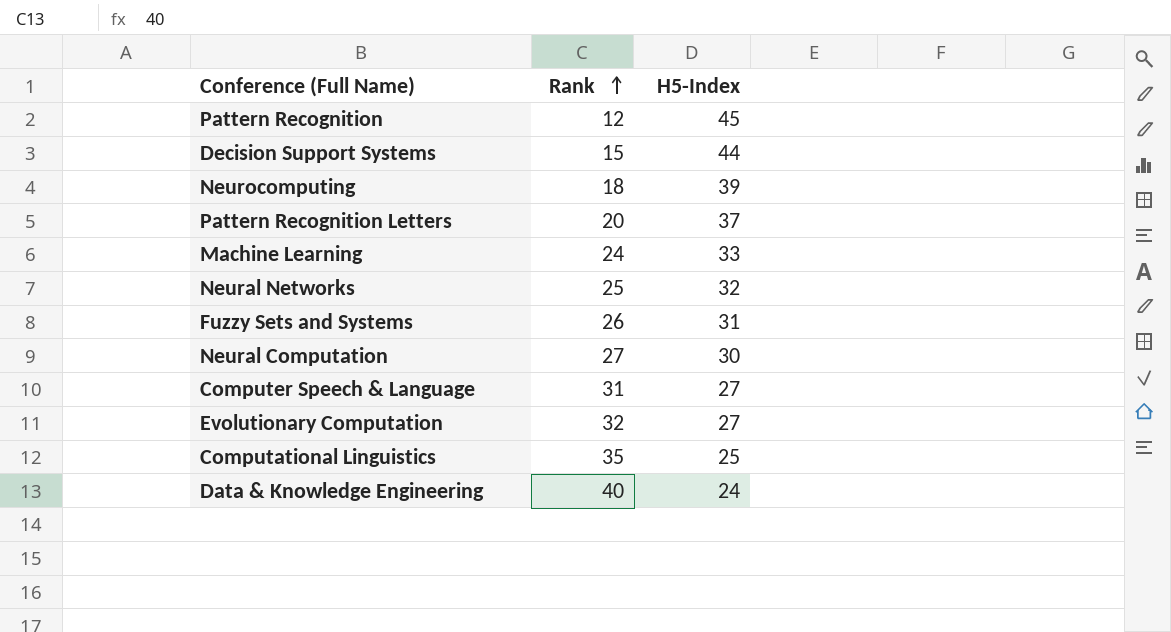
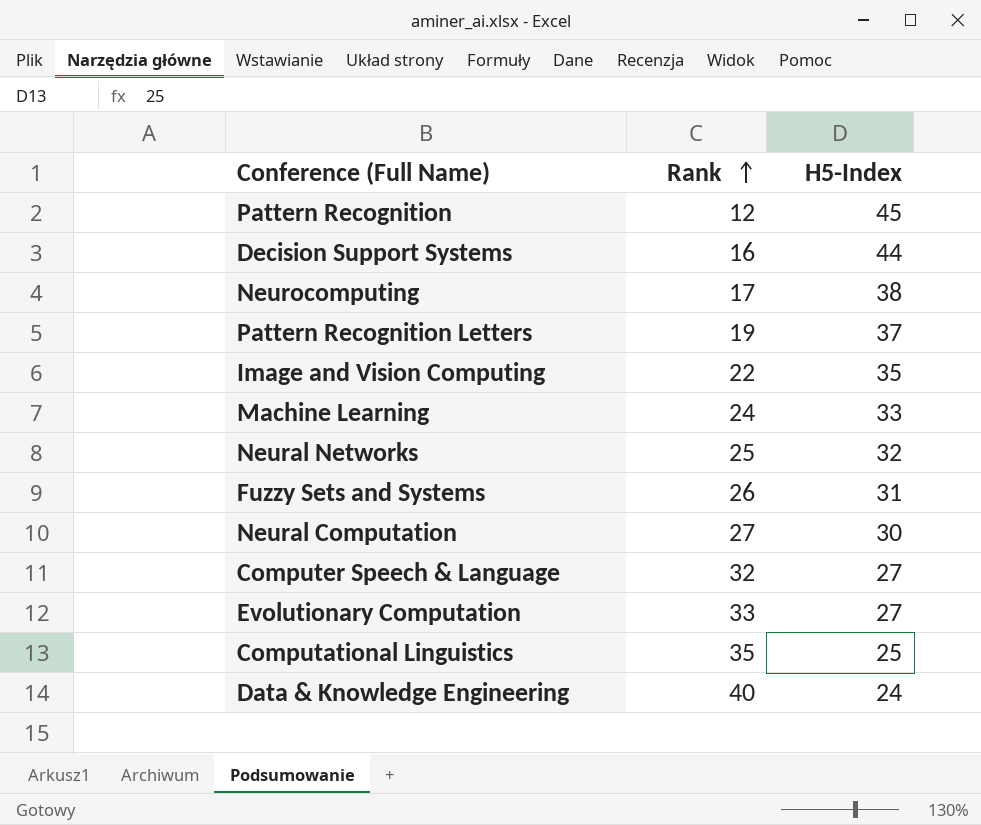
Decision Support Systems | Rank: 15 -> 16
Neurocomputing | Rank: 18 -> 17
Neurocomputing | H5-Index: 39 -> 38
Pattern Recognition Letters | Rank: 20 -> 19
row Image and Vision Computing: none -> 22 | 35
Computer Speech & Language | Rank: 31 -> 32
Evolutionary Computation | Rank: 32 -> 33

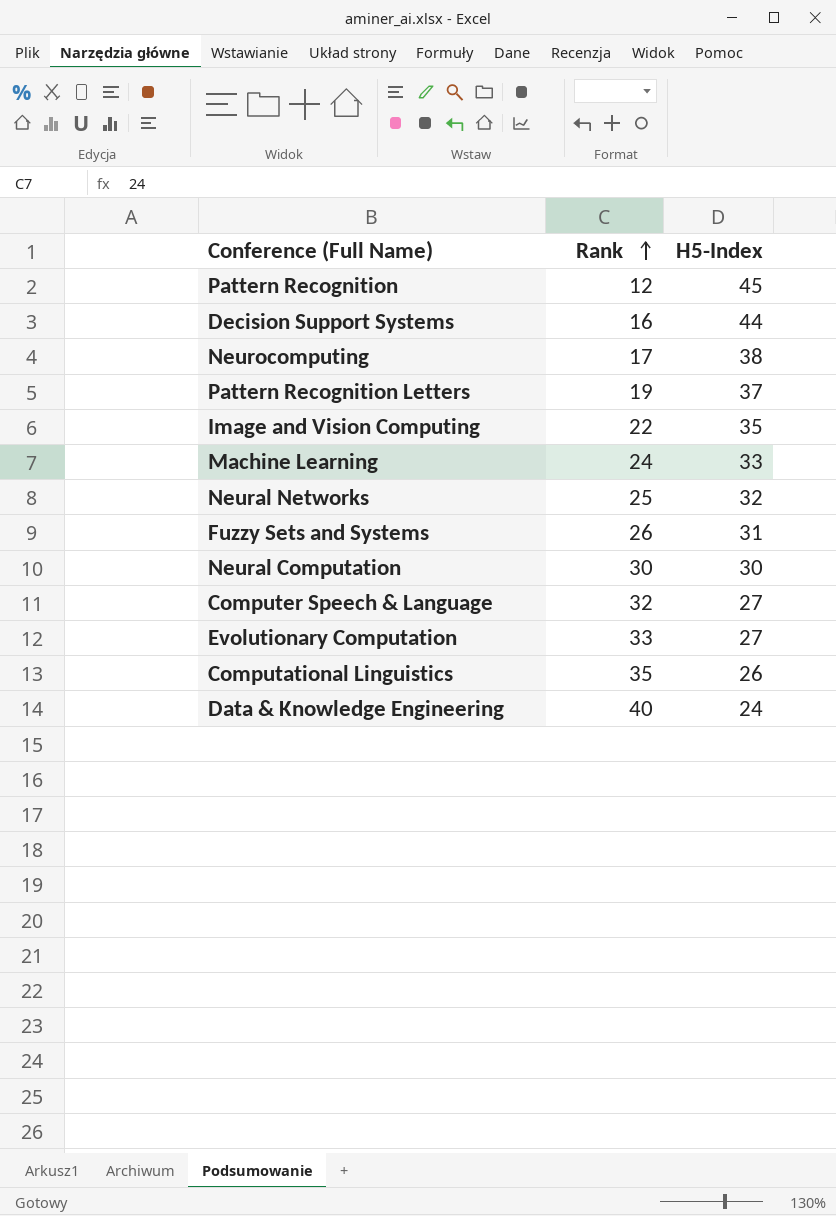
Neural Computation | Rank: 27 -> 30
Computational Linguistics | H5-Index: 25 -> 26

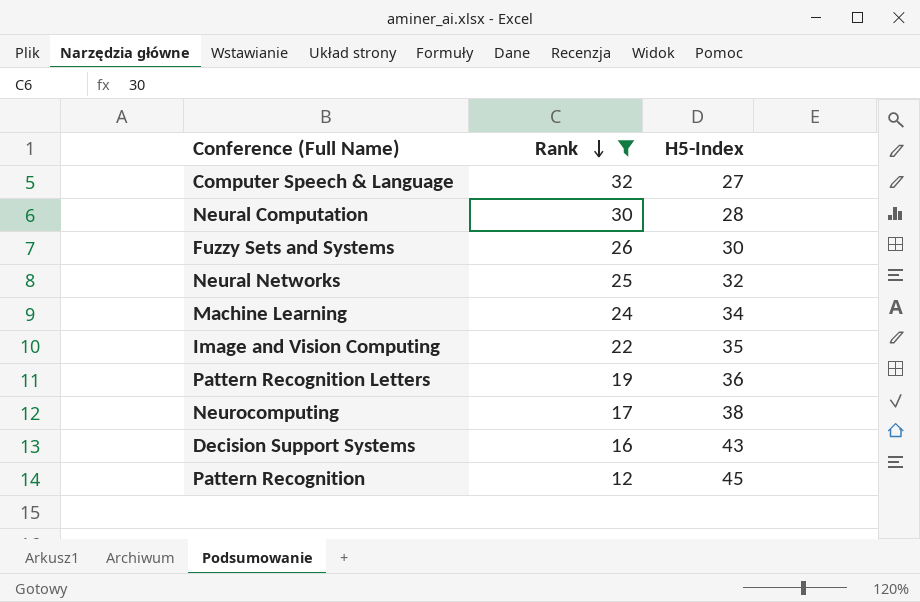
filter: none -> Rank <= 32
row order: Rank ascending -> Rank descending
Neural Computation | H5-Index: 30 -> 28
Fuzzy Sets and Systems | H5-Index: 31 -> 30
Machine Learning | H5-Index: 33 -> 34
Pattern Recognition Letters | H5-Index: 37 -> 36
Decision Support Systems | H5-Index: 44 -> 43

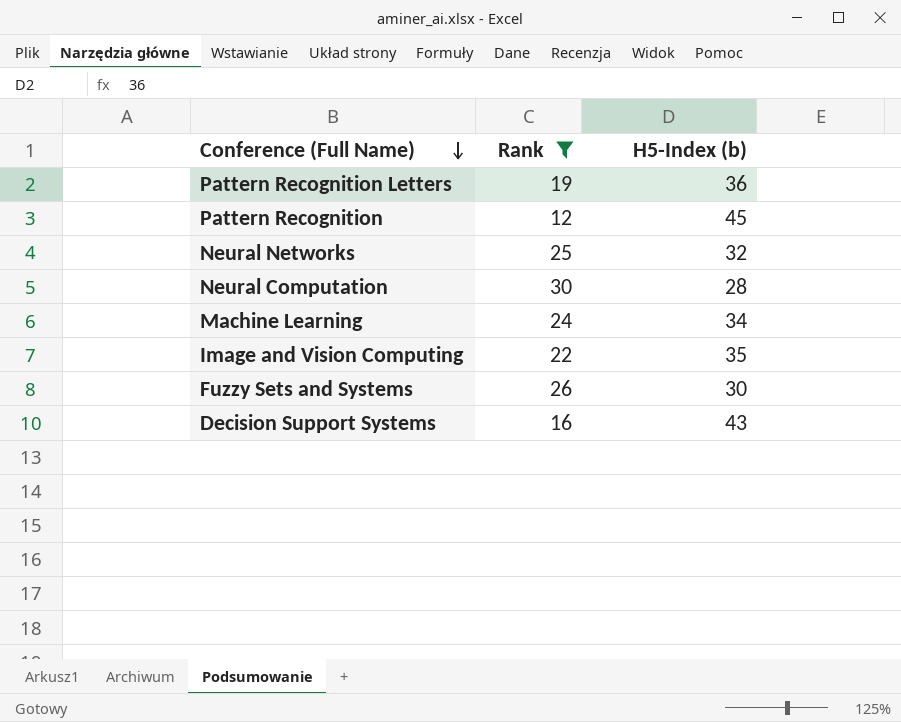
row order: Rank descending -> Conference (Full Name) descending
column name: H5-Index -> H5-Index (b)
row Computer Speech & Language: 32 | 27 -> none
row Neurocomputing: 17 | 38 -> none

